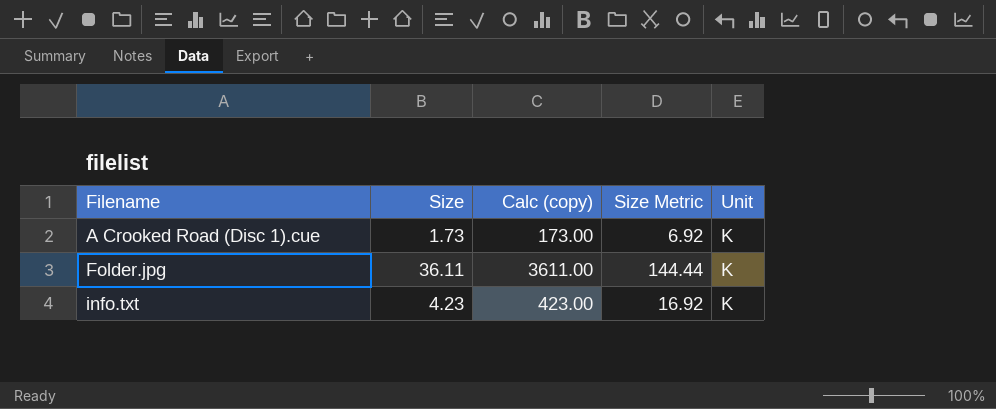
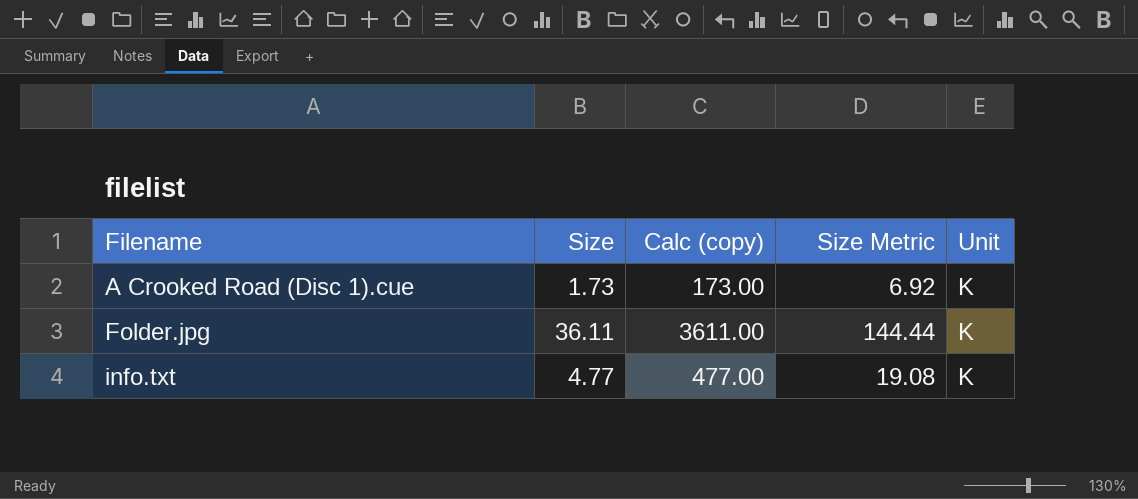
info.txt | Size: 4.23 -> 4.77
info.txt | Calc (copy): 423.00 -> 477.00
info.txt | Size Metric: 16.92 -> 19.08

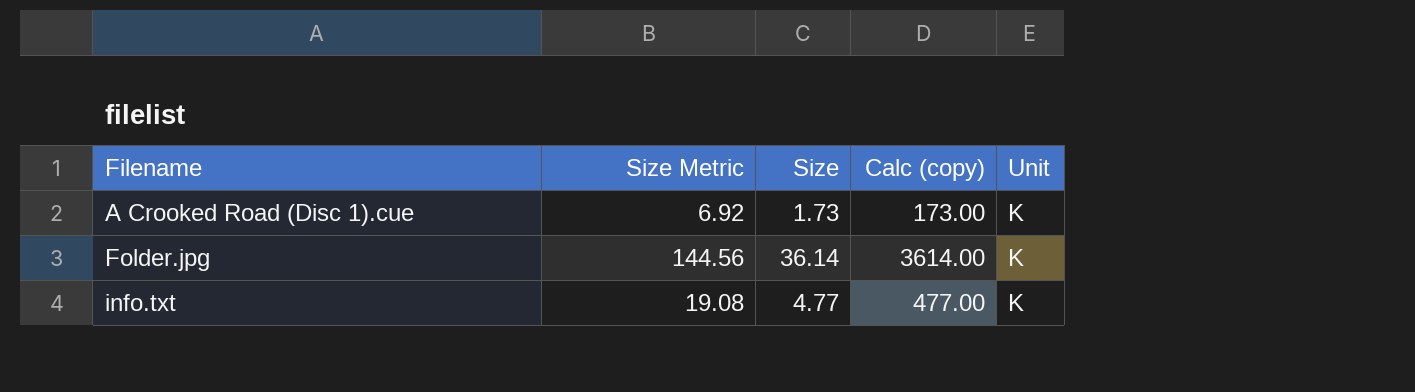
column Size Metric | position: 4 -> 2
Folder.jpg | Size Metric: 144.44 -> 144.56
Folder.jpg | Size: 36.11 -> 36.14
Folder.jpg | Calc (copy): 3611.00 -> 3614.00

